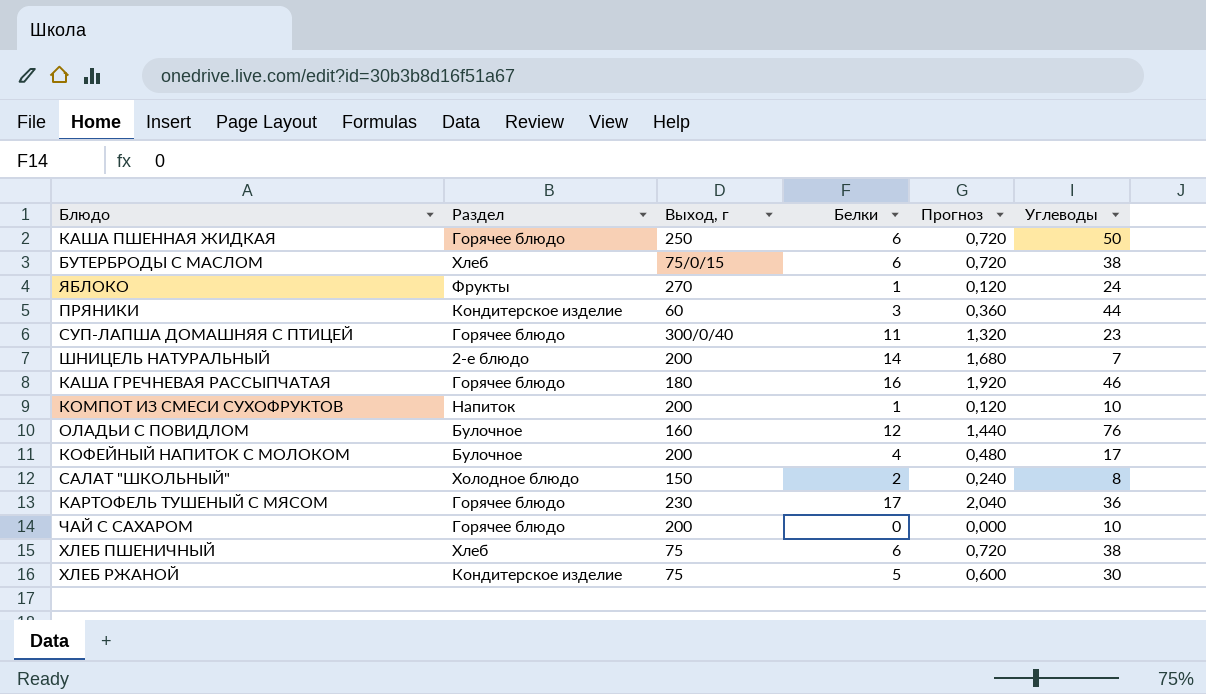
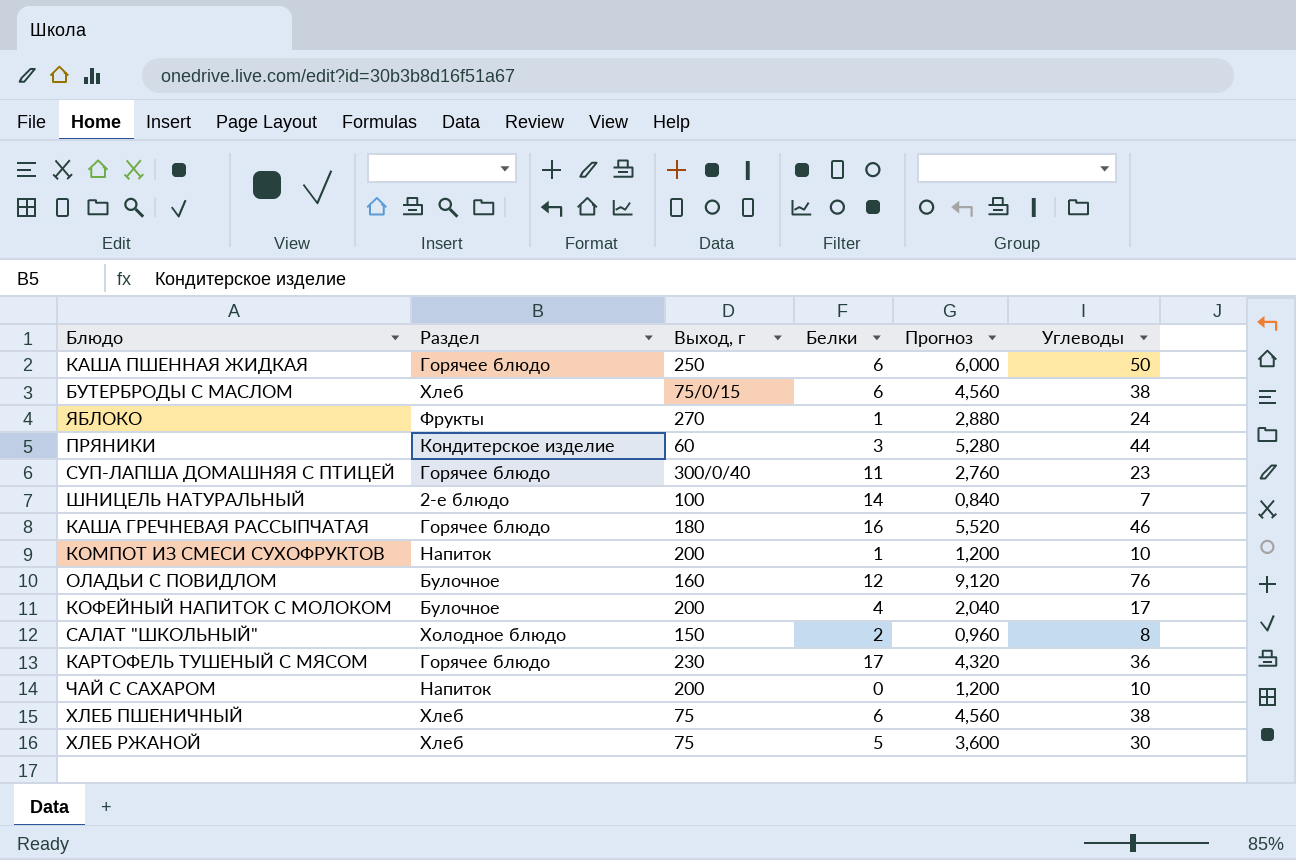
column Прогноз | formula: [Белки] * 0,12 -> [Углеводы] * 0,12
ШНИЦЕЛЬ НАТУРАЛЬНЫЙ | Выход, г: 200 -> 100
ЧАЙ С САХАРОМ | Раздел: Горячее блюдо -> Напиток
ХЛЕБ РЖАНОЙ | Раздел: Кондитерское изделие -> Хлеб

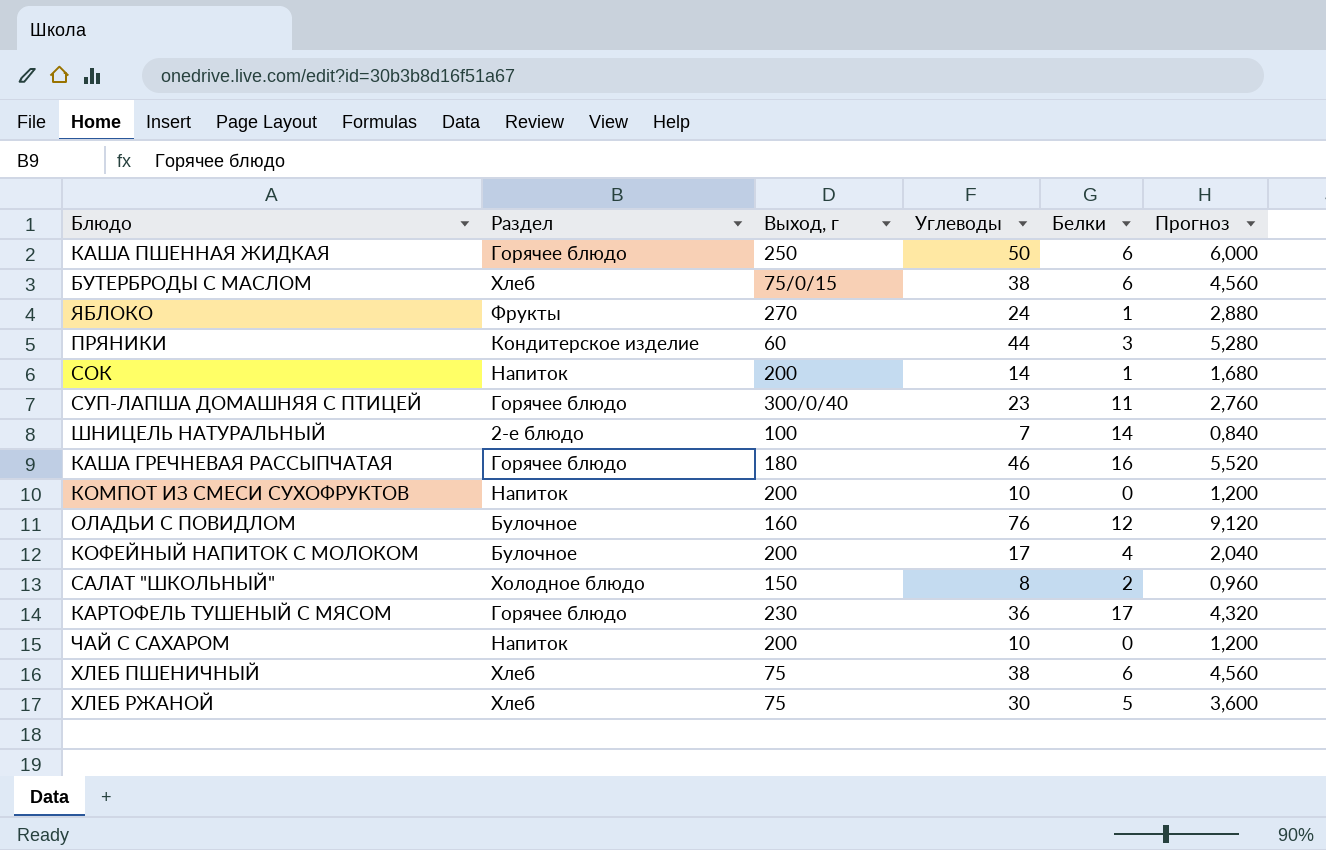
column Углеводы | position: 6 -> 4
row СОК: none -> Напиток | 200 | 14 | 1 | 1,680
КОМПОТ ИЗ СМЕСИ СУХОФРУКТОВ | Белки: 1 -> 0

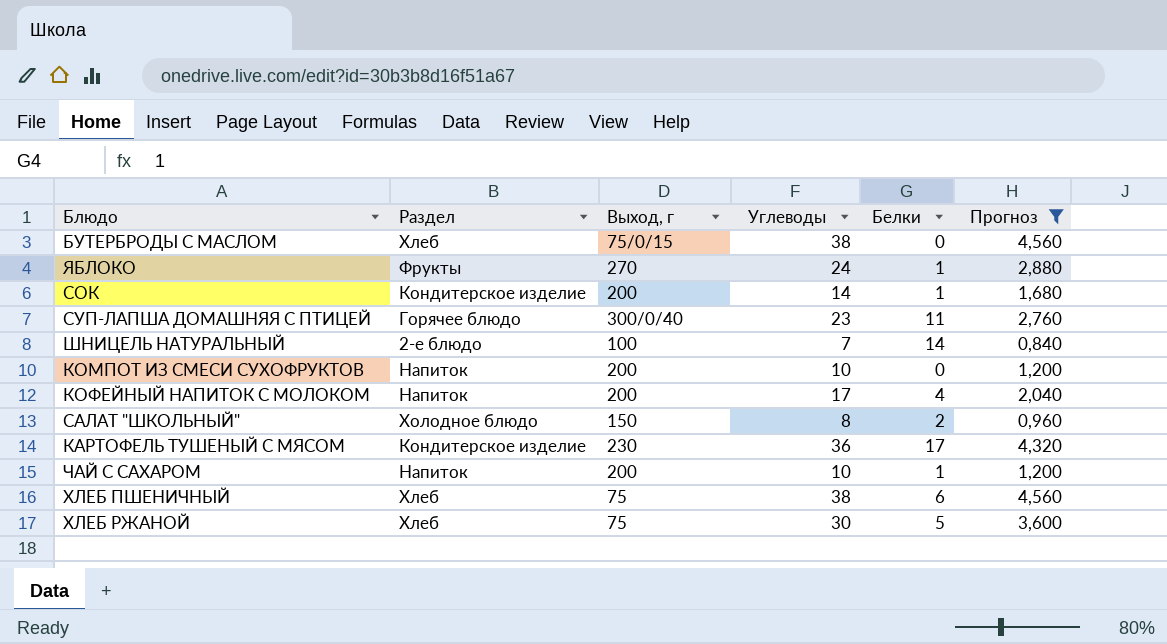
filter: none -> Прогноз <= 4,560
БУТЕРБРОДЫ С МАСЛОМ | Белки: 6 -> 0
СОК | Раздел: Напиток -> Кондитерское изделие
КОФЕЙНЫЙ НАПИТОК С МОЛОКОМ | Раздел: Булочное -> Напиток
КАРТОФЕЛЬ ТУШЕНЫЙ С МЯСОМ | Раздел: Горячее блюдо -> Кондитерское изделие
ЧАЙ С САХАРОМ | Белки: 0 -> 1

